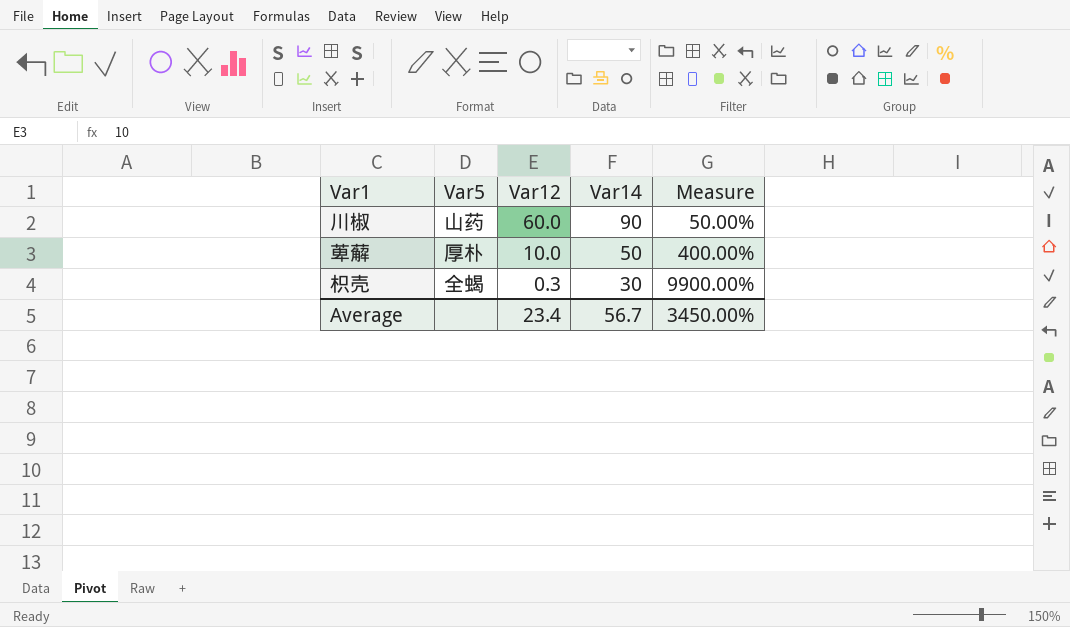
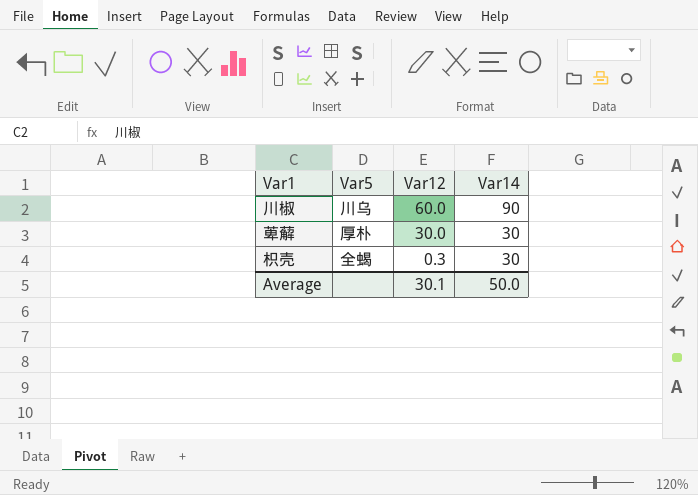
column Measure | formula: ([Var14] - [Var12]) / [Var12] -> none
川椒 | Var5: 山药 -> 川乌
萆薢 | Var12: 10.0 -> 30.0
萆薢 | Var14: 50 -> 30
Average | Var12: 23.4 -> 30.1
Average | Var14: 56.7 -> 50.0

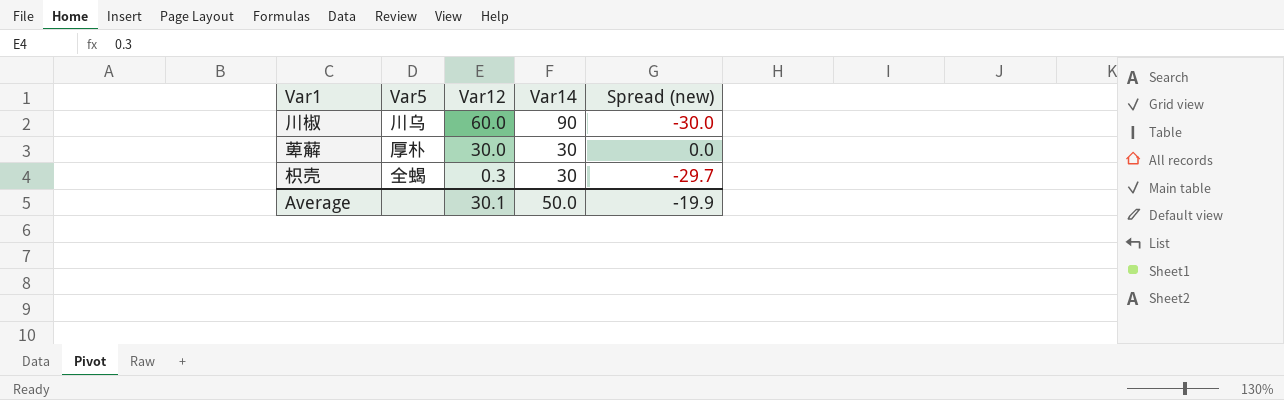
column Spread (new) | formula: none -> [Var12] - [Var14]

